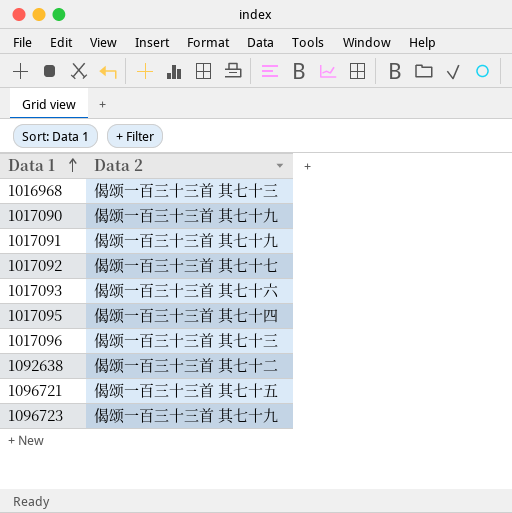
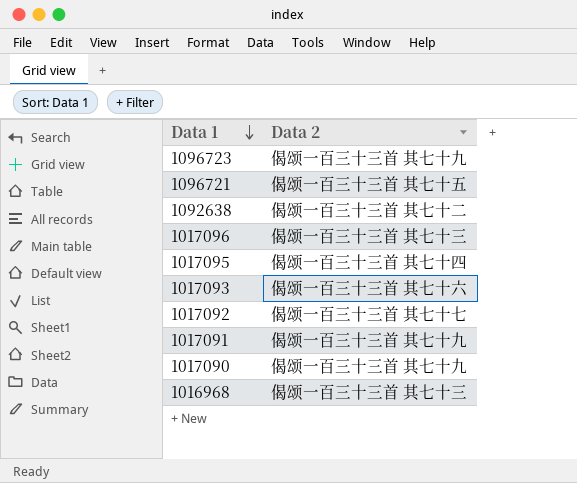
row order: Data 1 ascending -> Data 1 descending

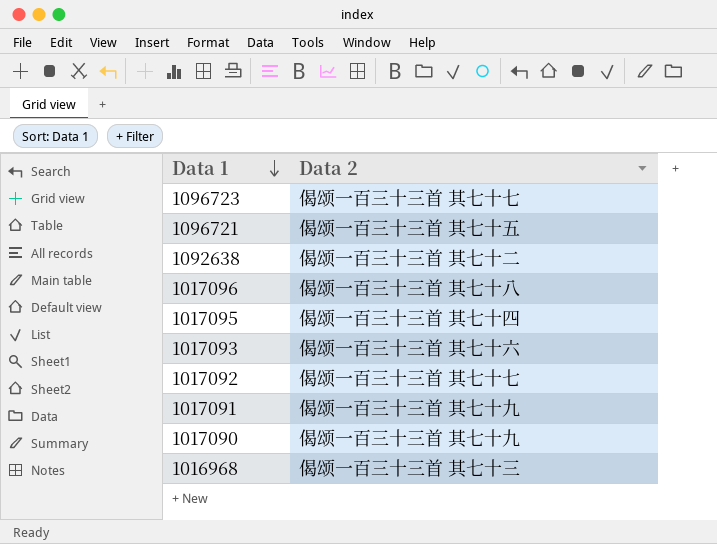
1096723 | Data 2: 偈颂一百三十三首 其七十九 -> 偈颂一百三十三首 其七十七
1017096 | Data 2: 偈颂一百三十三首 其七十三 -> 偈颂一百三十三首 其七十八

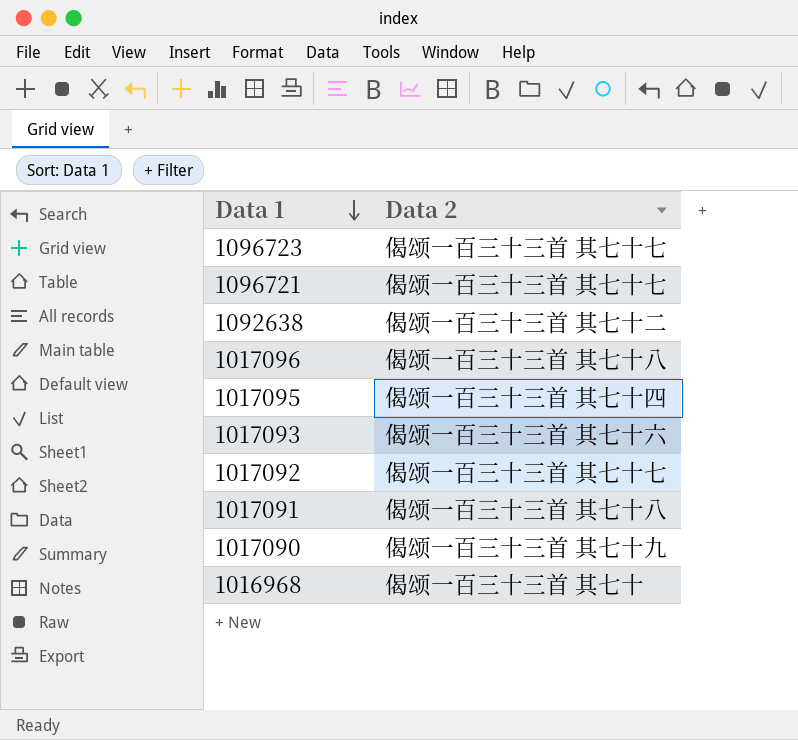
1096721 | Data 2: 偈颂一百三十三首 其七十五 -> 偈颂一百三十三首 其七十七
1017091 | Data 2: 偈颂一百三十三首 其七十九 -> 偈颂一百三十三首 其七十八
1016968 | Data 2: 偈颂一百三十三首 其七十三 -> 偈颂一百三十三首 其七十

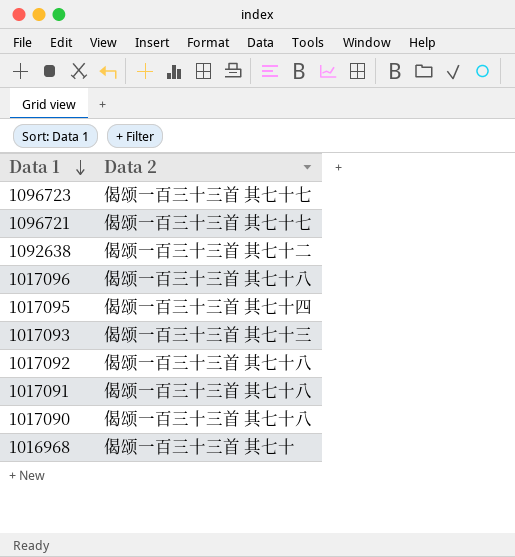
1017093 | Data 2: 偈颂一百三十三首 其七十六 -> 偈颂一百三十三首 其七十三
1017092 | Data 2: 偈颂一百三十三首 其七十七 -> 偈颂一百三十三首 其七十八
1017090 | Data 2: 偈颂一百三十三首 其七十九 -> 偈颂一百三十三首 其七十八

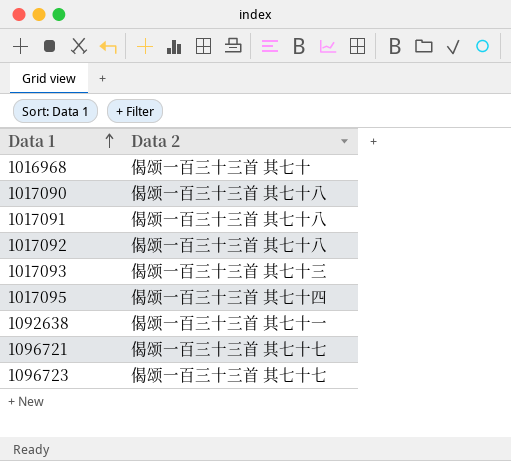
row order: Data 1 descending -> Data 1 ascending
row 1017096: 偈颂一百三十三首 其七十八 -> none
1092638 | Data 2: 偈颂一百三十三首 其七十二 -> 偈颂一百三十三首 其七十一

